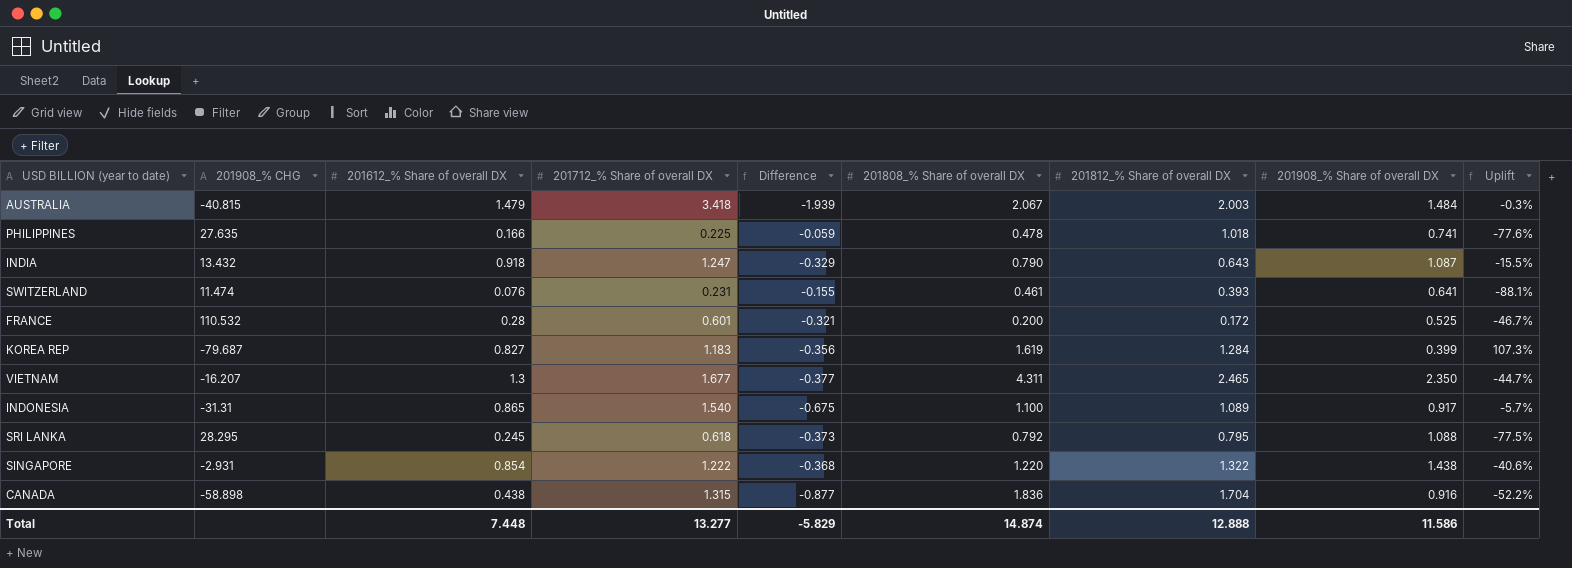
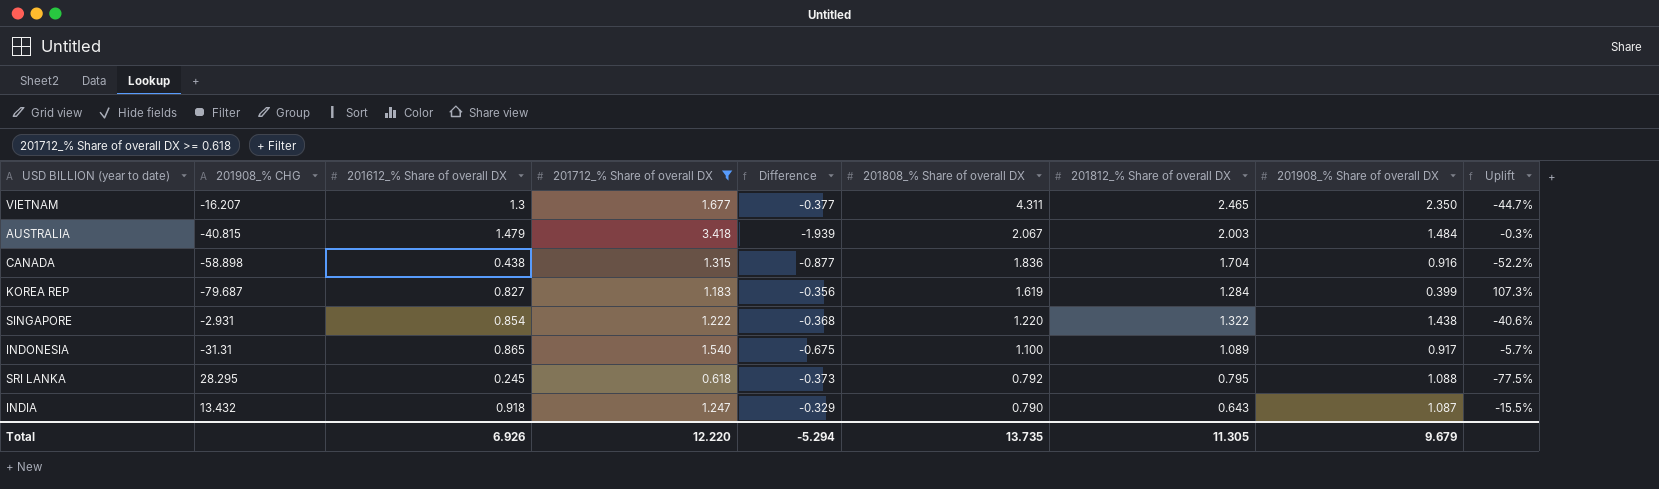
filter: none -> 201712_% Share of overall DX >= 0.618
row order: none -> 201808_% Share of overall DX descending
Total | 201612_% Share of overall DX: 7.448 -> 6.926
Total | 201712_% Share of overall DX: 13.277 -> 12.220
Total | Difference: -5.829 -> -5.294
Total | 201808_% Share of overall DX: 14.874 -> 13.735
Total | 201812_% Share of overall DX: 12.888 -> 11.305
Total | 201908_% Share of overall DX: 11.586 -> 9.679

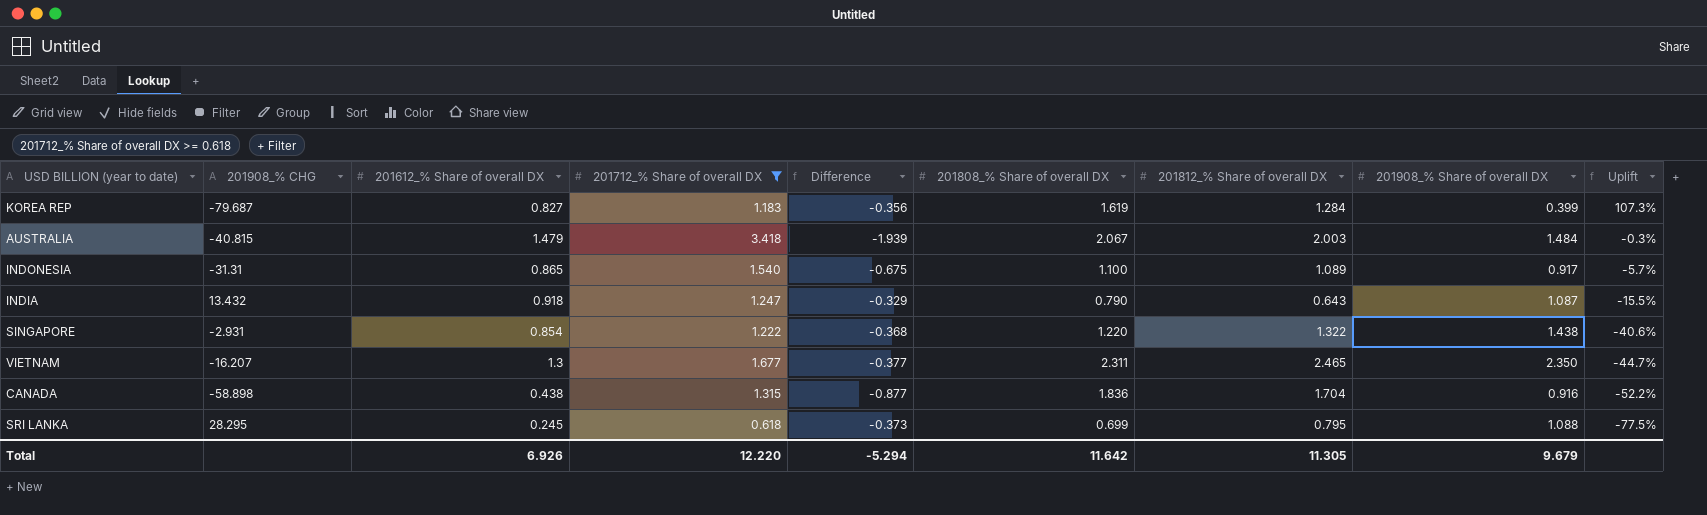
row order: 201808_% Share of overall DX descending -> Uplift descending
VIETNAM | 201808_% Share of overall DX: 4.311 -> 2.311
SRI LANKA | 201808_% Share of overall DX: 0.792 -> 0.699
Total | 201808_% Share of overall DX: 13.735 -> 11.642

